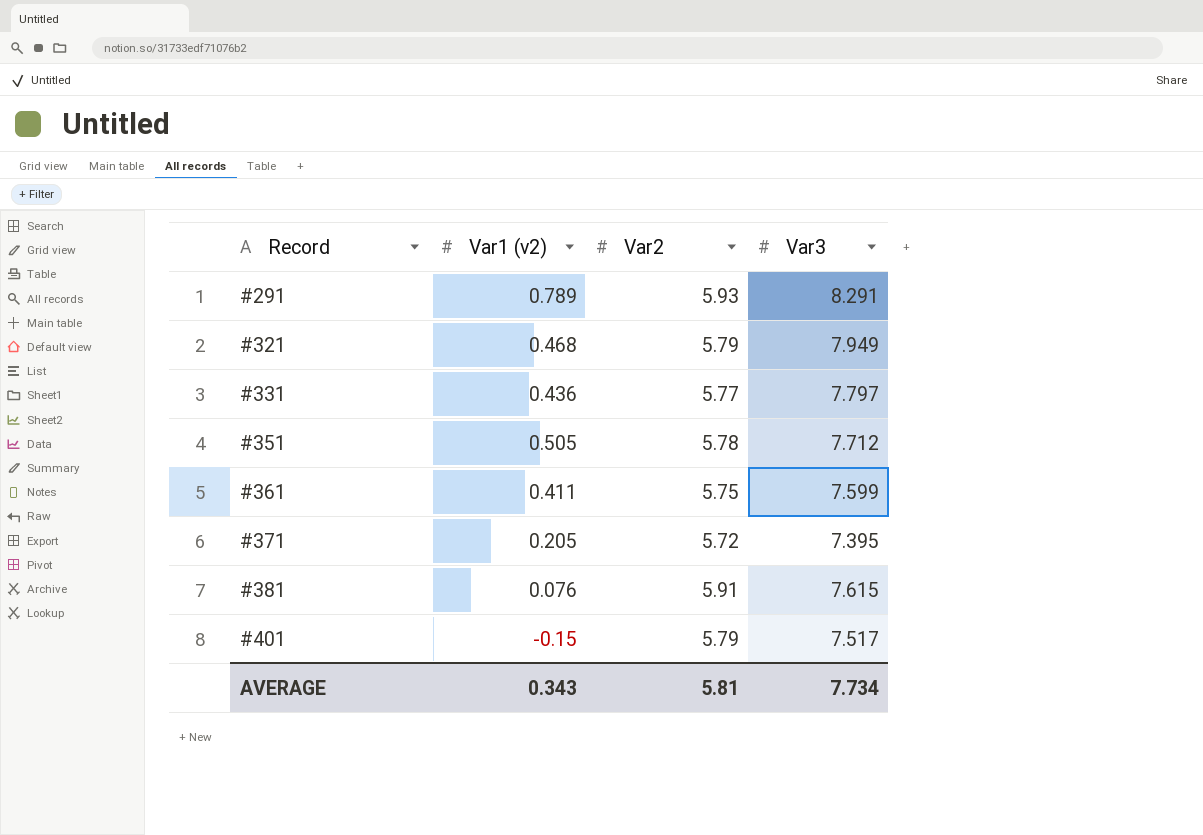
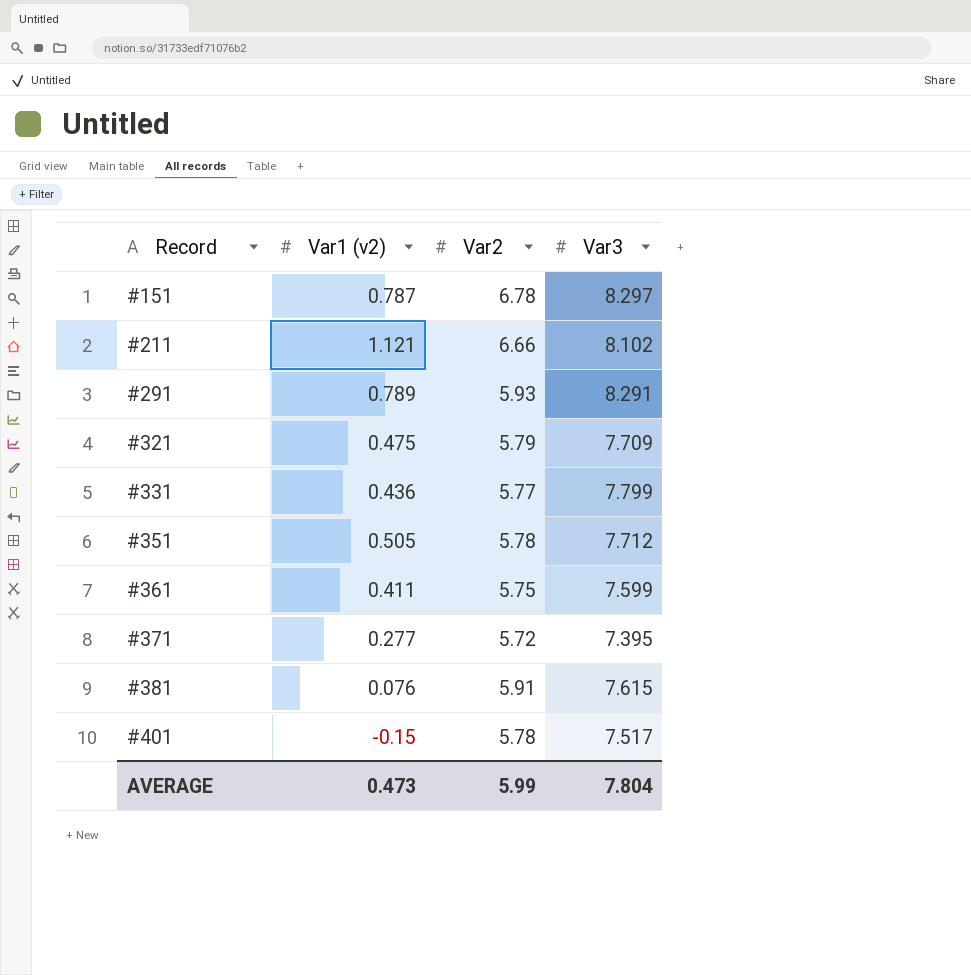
row #151: none -> 0.787 | 6.78 | 8.297
row #211: none -> 1.121 | 6.66 | 8.102
#321 | Var1 (v2): 0.468 -> 0.475
#321 | Var3: 7.949 -> 7.709
#331 | Var3: 7.797 -> 7.799
#371 | Var1 (v2): 0.205 -> 0.277
#401 | Var2: 5.79 -> 5.78
AVERAGE | Var1 (v2): 0.343 -> 0.473
AVERAGE | Var2: 5.81 -> 5.99
AVERAGE | Var3: 7.734 -> 7.804

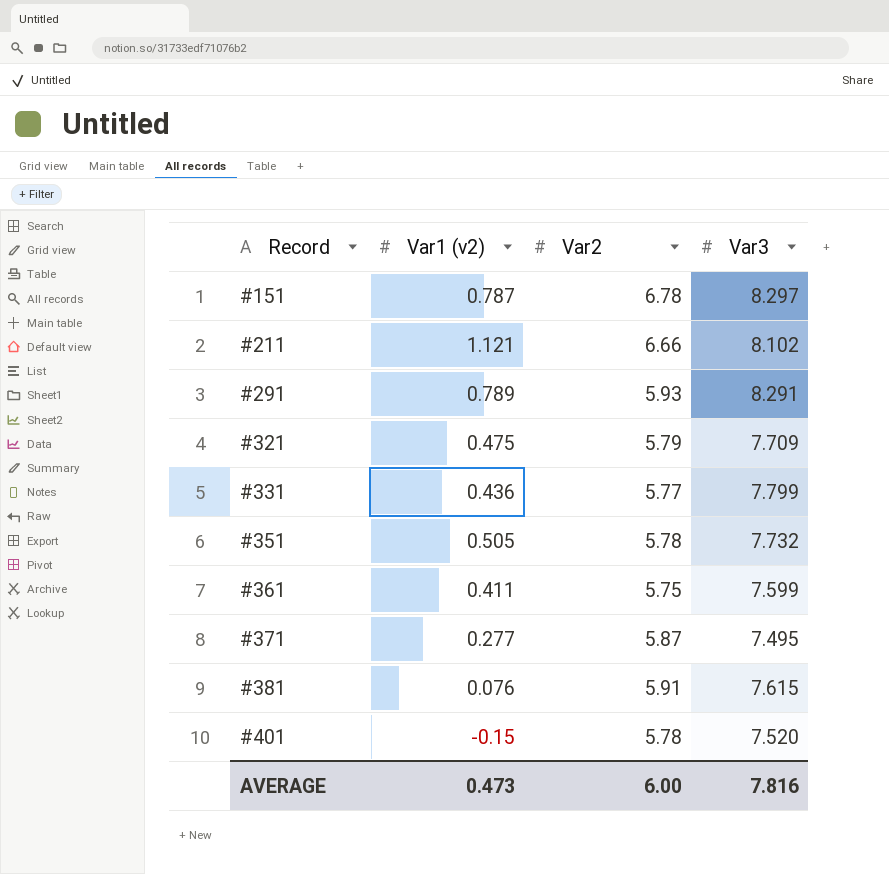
#351 | Var3: 7.712 -> 7.732
#371 | Var2: 5.72 -> 5.87
#371 | Var3: 7.395 -> 7.495
#401 | Var3: 7.517 -> 7.520
AVERAGE | Var2: 5.99 -> 6.00
AVERAGE | Var3: 7.804 -> 7.816

